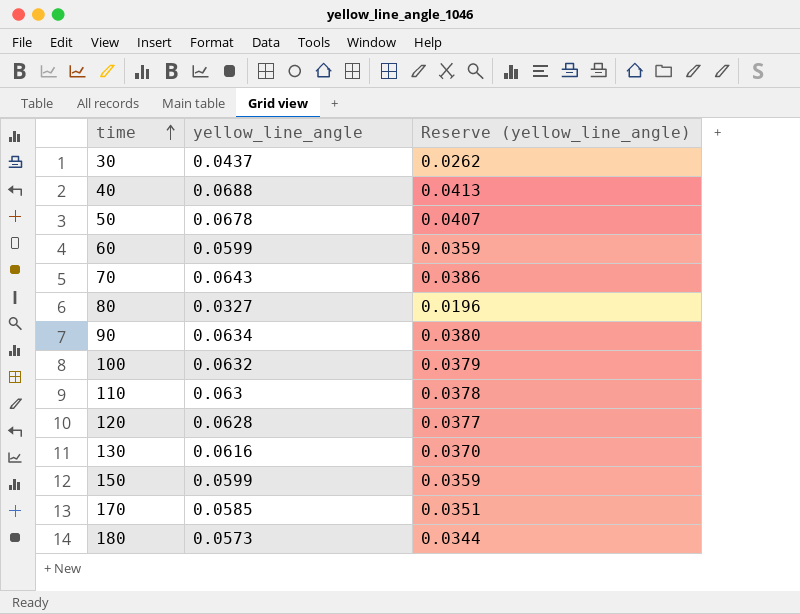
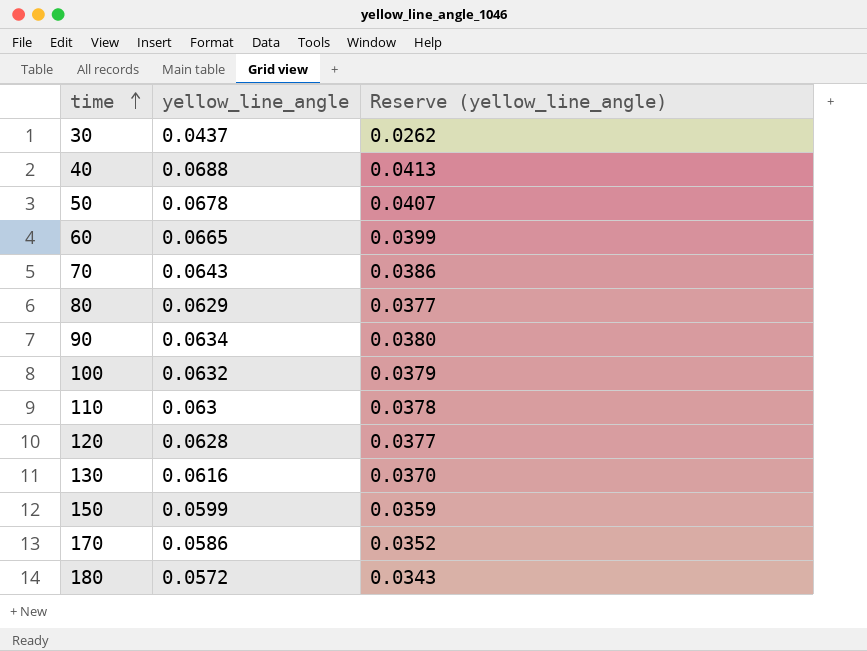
60 | yellow_line_angle: 0.0599 -> 0.0665
60 | Reserve (yellow_line_angle): 0.0359 -> 0.0399
80 | yellow_line_angle: 0.0327 -> 0.0629
80 | Reserve (yellow_line_angle): 0.0196 -> 0.0377
170 | yellow_line_angle: 0.0585 -> 0.0586
170 | Reserve (yellow_line_angle): 0.0351 -> 0.0352
180 | yellow_line_angle: 0.0573 -> 0.0572
180 | Reserve (yellow_line_angle): 0.0344 -> 0.0343

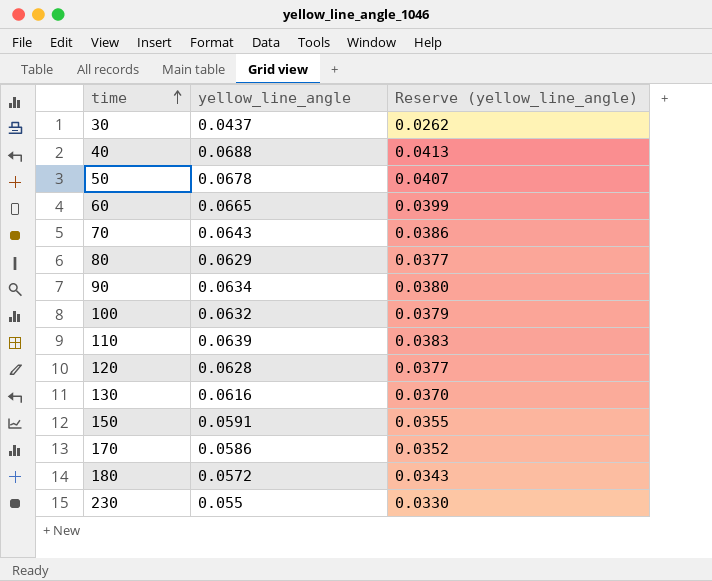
110 | yellow_line_angle: 0.063 -> 0.0639
110 | Reserve (yellow_line_angle): 0.0378 -> 0.0383
150 | yellow_line_angle: 0.0599 -> 0.0591
150 | Reserve (yellow_line_angle): 0.0359 -> 0.0355
row 230: none -> 0.055 | 0.0330

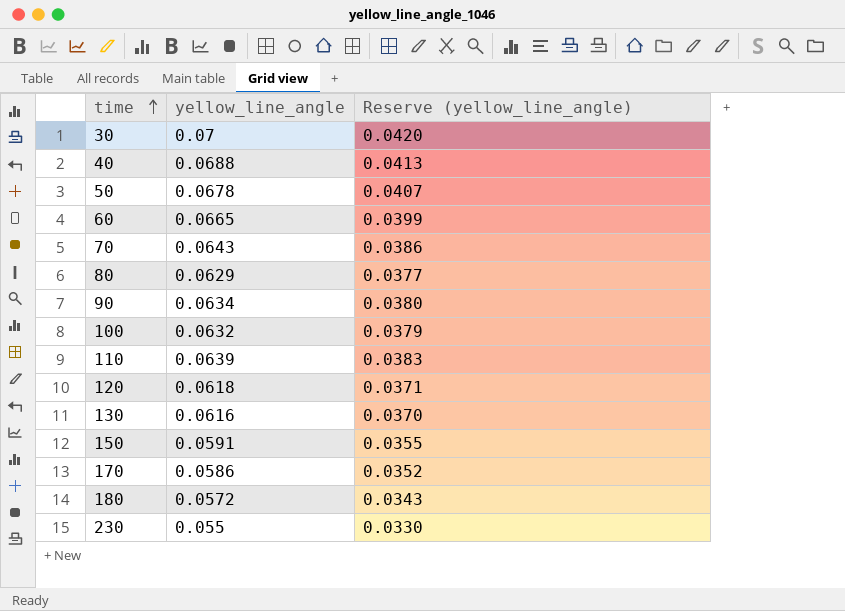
30 | yellow_line_angle: 0.0437 -> 0.07
30 | Reserve (yellow_line_angle): 0.0262 -> 0.0420
120 | yellow_line_angle: 0.0628 -> 0.0618
120 | Reserve (yellow_line_angle): 0.0377 -> 0.0371

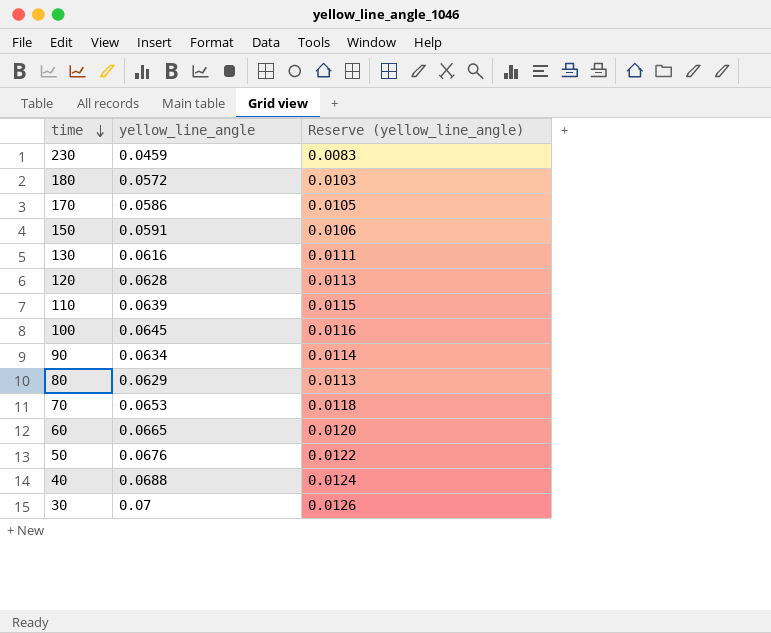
row order: time ascending -> time descending
column Reserve (yellow_line_angle) | formula: [yellow_line_angle] * 0.6 -> [yellow_line_angle] * 0.18
230 | yellow_line_angle: 0.055 -> 0.0459
120 | yellow_line_angle: 0.0618 -> 0.0628
100 | yellow_line_angle: 0.0632 -> 0.0645
70 | yellow_line_angle: 0.0643 -> 0.0653
50 | yellow_line_angle: 0.0678 -> 0.0676

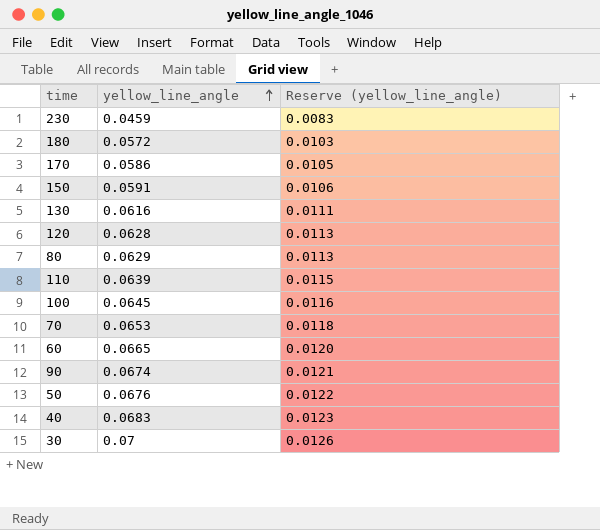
row order: time descending -> yellow_line_angle ascending
90 | yellow_line_angle: 0.0634 -> 0.0674
90 | Reserve (yellow_line_angle): 0.0114 -> 0.0121
40 | yellow_line_angle: 0.0688 -> 0.0683
40 | Reserve (yellow_line_angle): 0.0124 -> 0.0123

